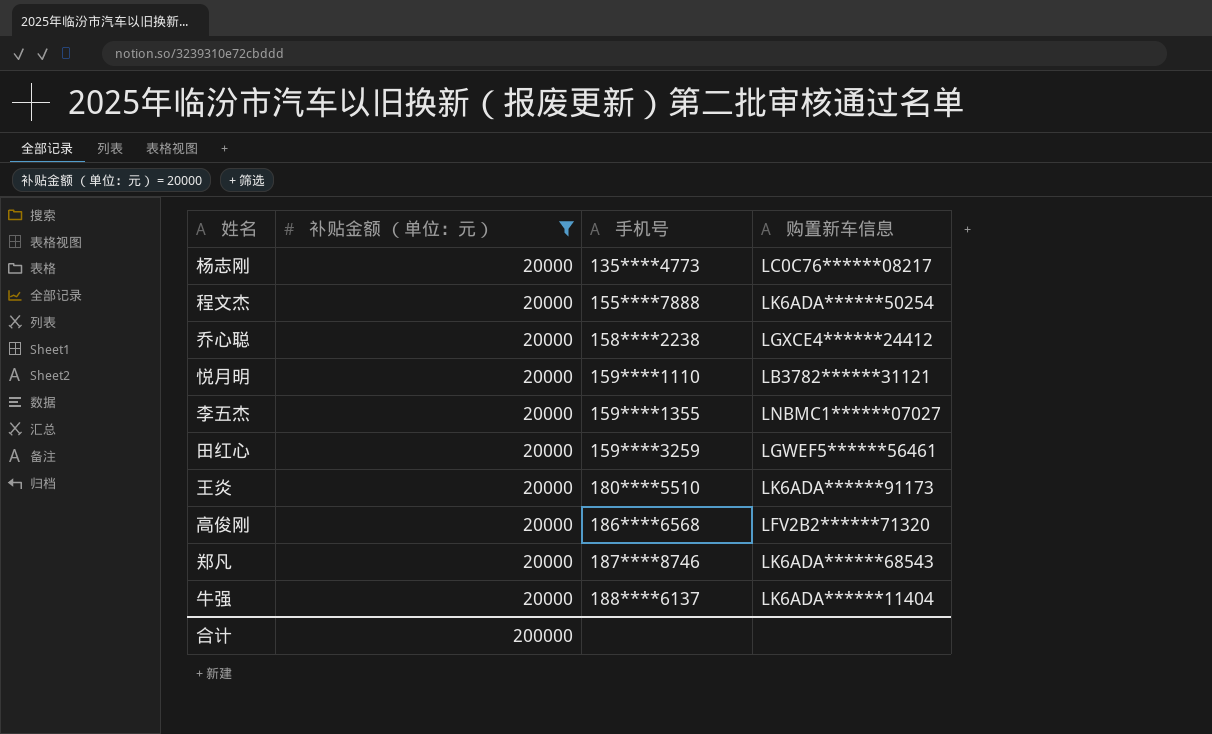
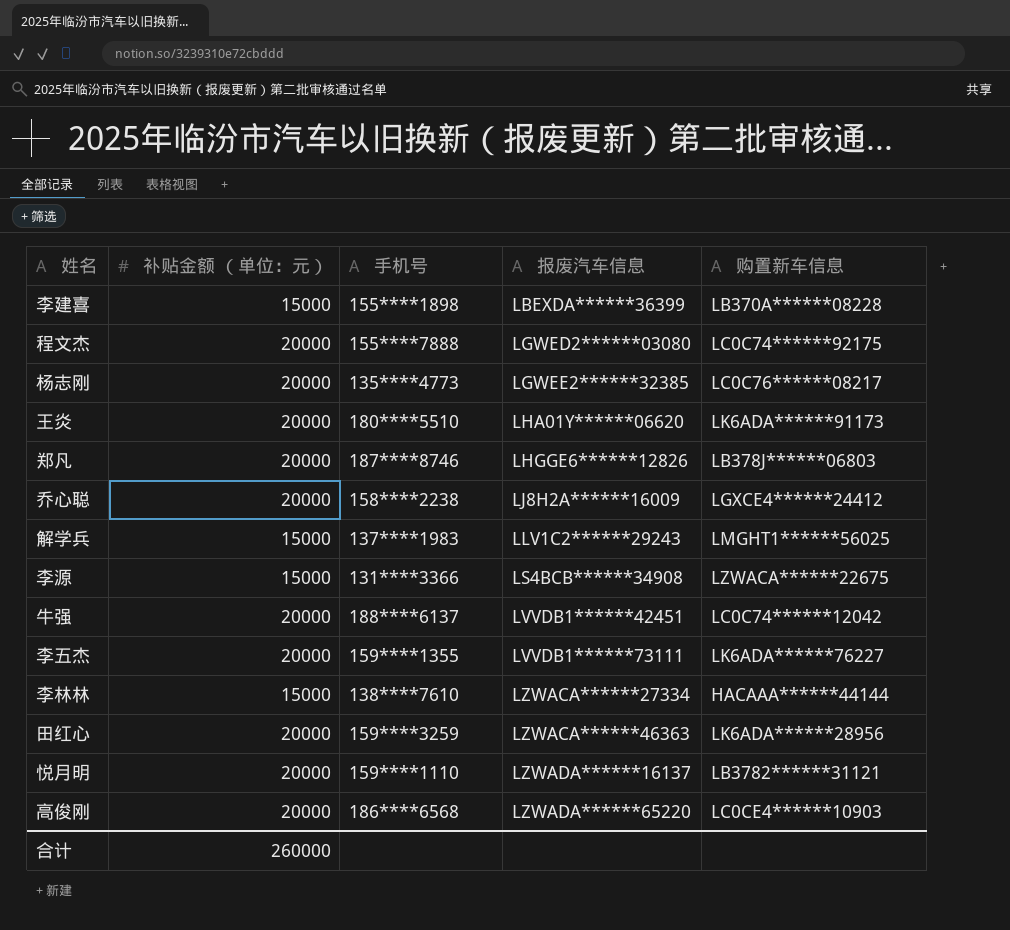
filter: 补贴金额 （单位：元） = 20000 -> none
row order: 手机号 ascending -> 报废汽车信息 ascending
column 报废汽车信息 | position: none -> 4
程文杰 | 购置新车信息: LK6ADA******50254 -> LC0C74******92175
郑凡 | 购置新车信息: LK6ADA******68543 -> LB378J******06803
牛强 | 购置新车信息: LK6ADA******11404 -> LC0C74******12042
李五杰 | 购置新车信息: LNBMC1******07027 -> LK6ADA******76227
田红心 | 购置新车信息: LGWEF5******56461 -> LK6ADA******28956
高俊刚 | 购置新车信息: LFV2B2******71320 -> LC0CE4******10903
合计 | 补贴金额 （单位：元）: 200000 -> 260000

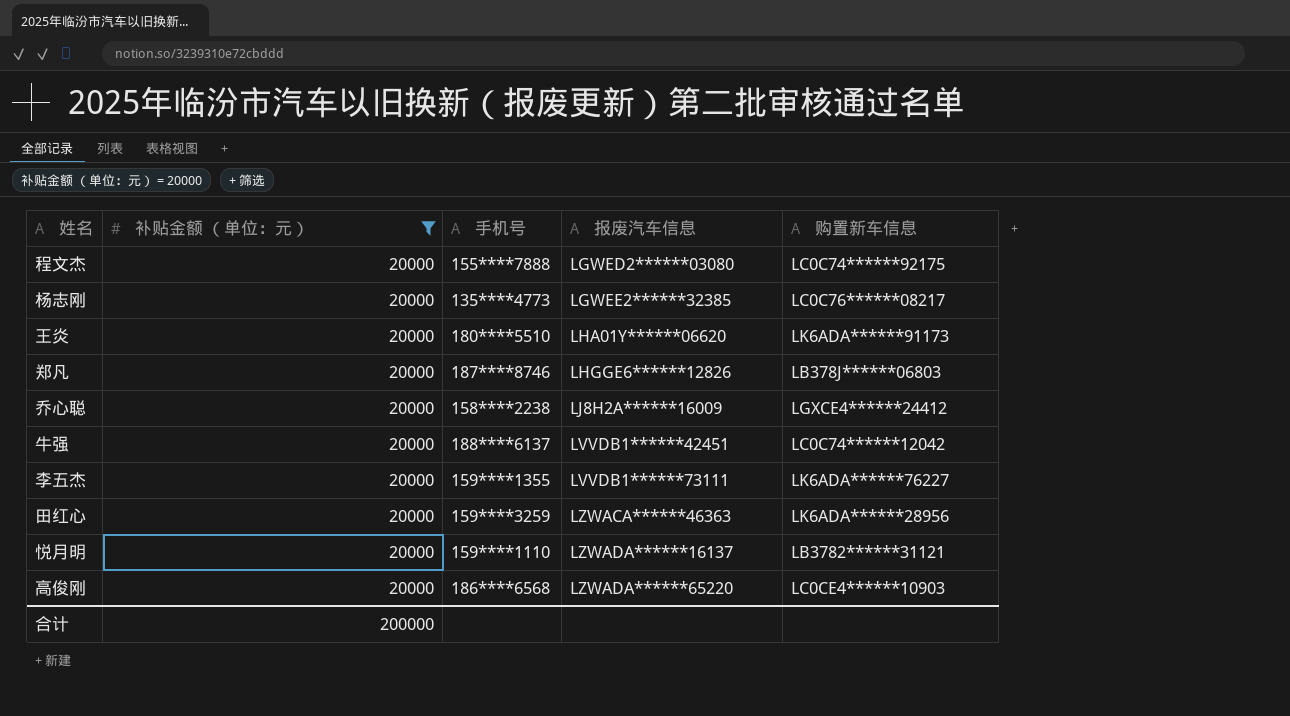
filter: none -> 补贴金额 （单位：元） = 20000
合计 | 补贴金额 （单位：元）: 260000 -> 200000

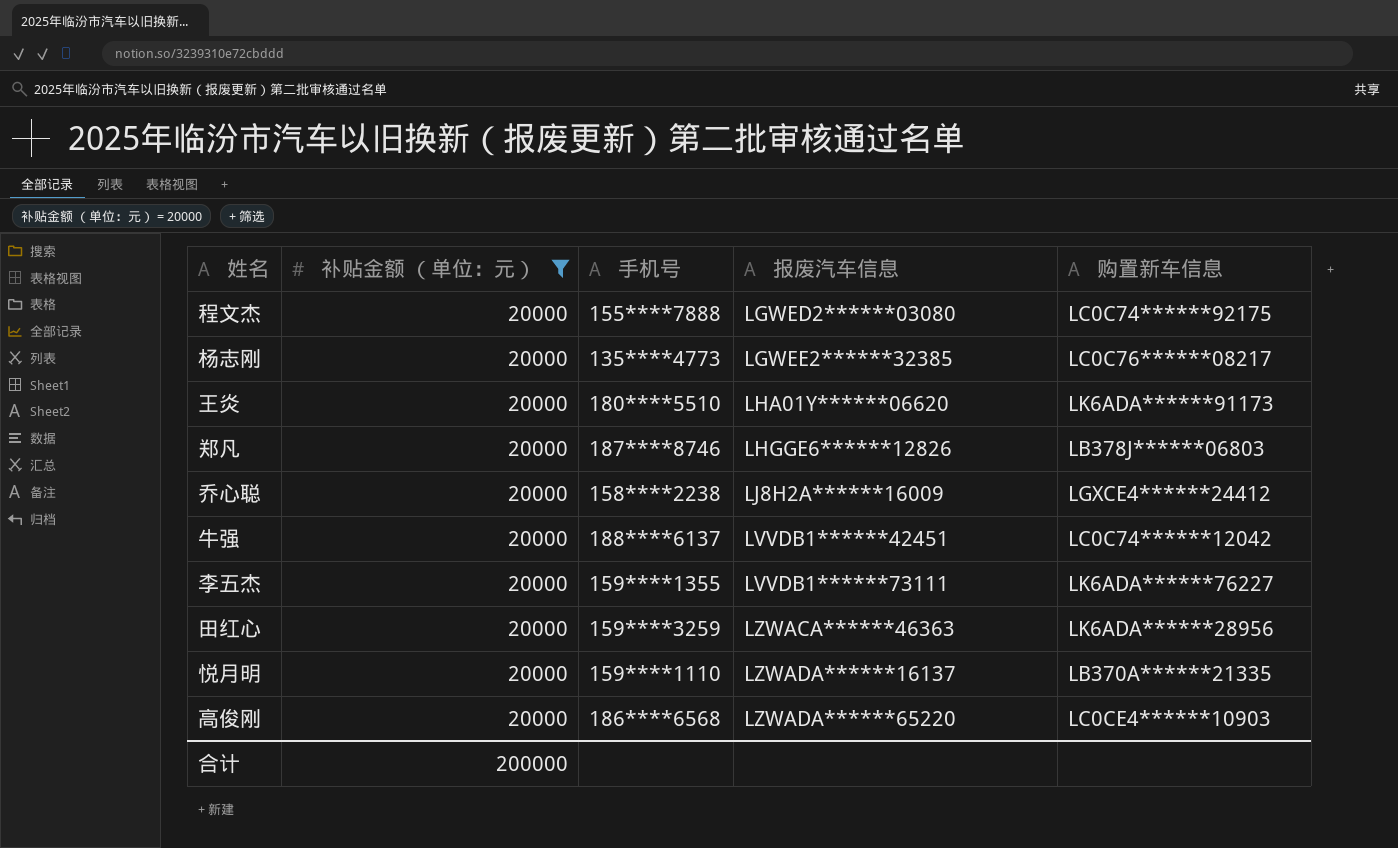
悦月明 | 购置新车信息: LB3782******31121 -> LB370A******21335

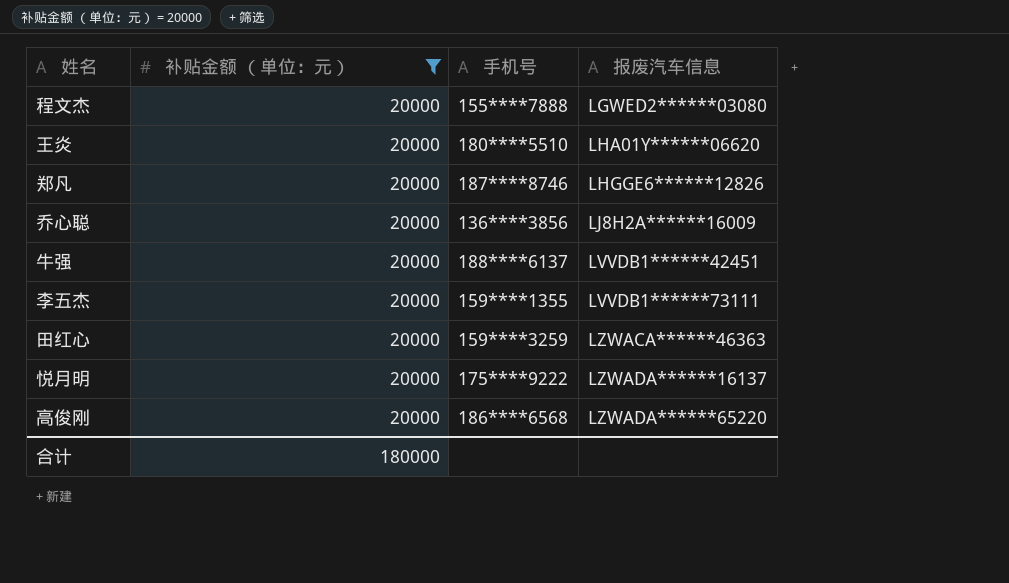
column 购置新车信息 | position: 5 -> none
row 杨志刚: 20000 | 135****4773 | LGWEE2******32385 | LC0C76******08217 -> none
乔心聪 | 手机号: 158****2238 -> 136****3856
悦月明 | 手机号: 159****1110 -> 175****9222
合计 | 补贴金额 （单位：元）: 200000 -> 180000

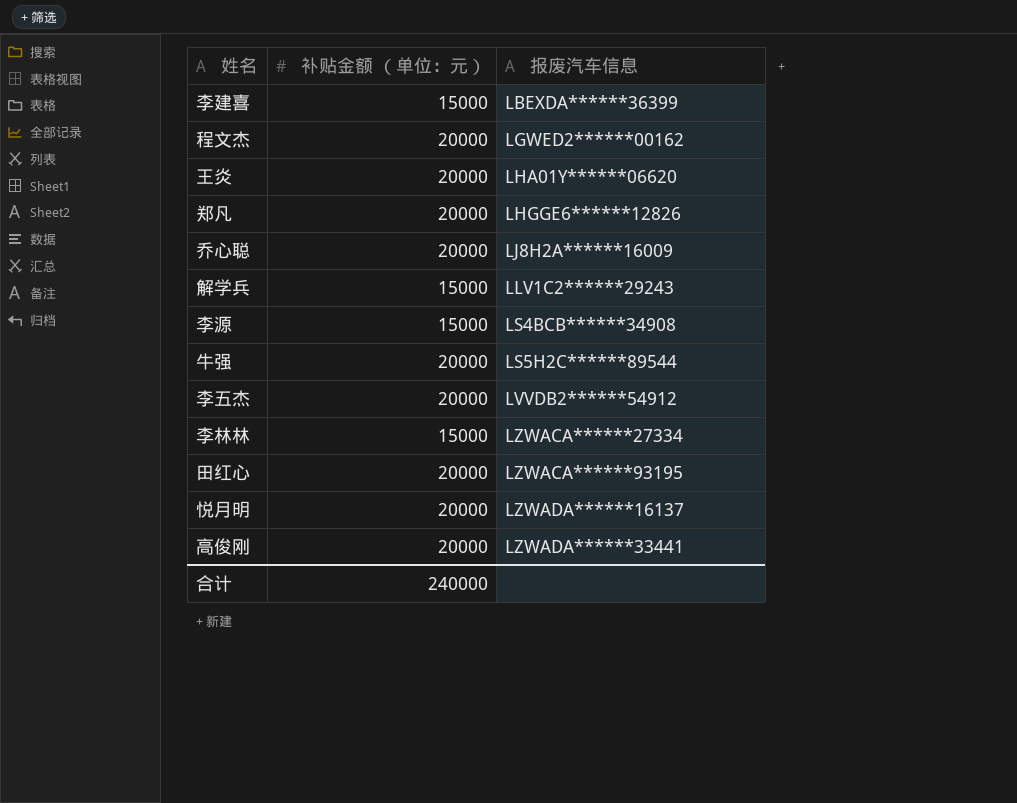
filter: 补贴金额 （单位：元） = 20000 -> none
column 手机号 | position: 3 -> none
程文杰 | 报废汽车信息: LGWED2******03080 -> LGWED2******00162
牛强 | 报废汽车信息: LVVDB1******42451 -> LS5H2C******89544
李五杰 | 报废汽车信息: LVVDB1******73111 -> LVVDB2******54912
田红心 | 报废汽车信息: LZWACA******46363 -> LZWACA******93195
高俊刚 | 报废汽车信息: LZWADA******65220 -> LZWADA******33441
合计 | 补贴金额 （单位：元）: 180000 -> 240000

